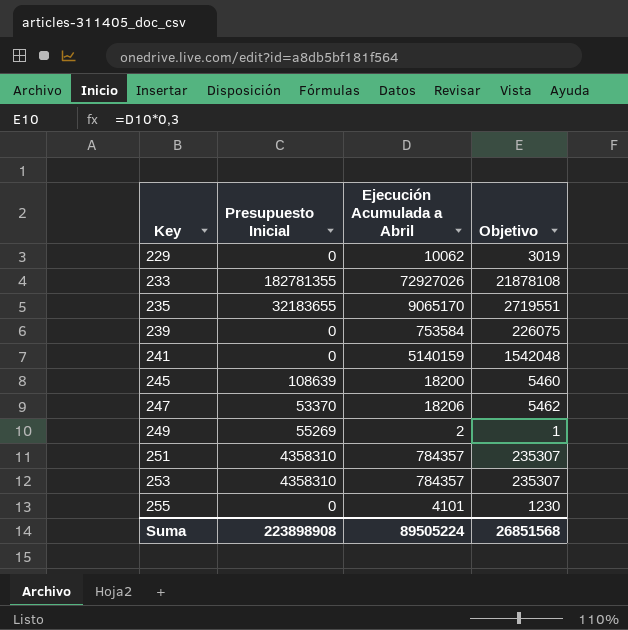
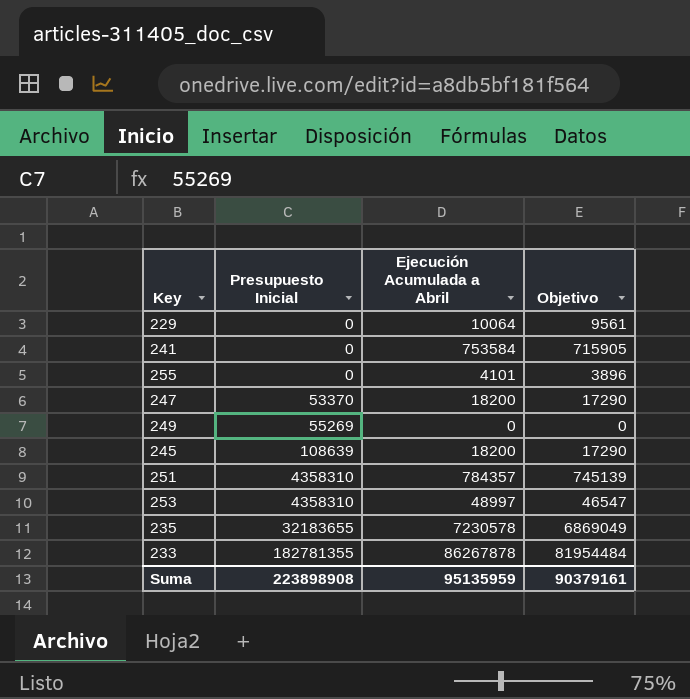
row order: Key ascending -> Presupuesto Inicial ascending
column Objetivo | formula: [Ejecución Acumulada a Abril] * 0,3 -> [Ejecución Acumulada a Abril] * 0,95
row 239: 0 | 753584 | 226075 -> none
229 | Ejecución Acumulada a Abril: 10062 -> 10064
241 | Ejecución Acumulada a Abril: 5140159 -> 753584
247 | Ejecución Acumulada a Abril: 18206 -> 18200
249 | Ejecución Acumulada a Abril: 2 -> 0
253 | Ejecución Acumulada a Abril: 784357 -> 48997
235 | Ejecución Acumulada a Abril: 9065170 -> 7230578
233 | Ejecución Acumulada a Abril: 72927026 -> 86267878
Suma | Ejecución Acumulada a Abril: 89505224 -> 95135959
Suma | Objetivo: 26851568 -> 90379161

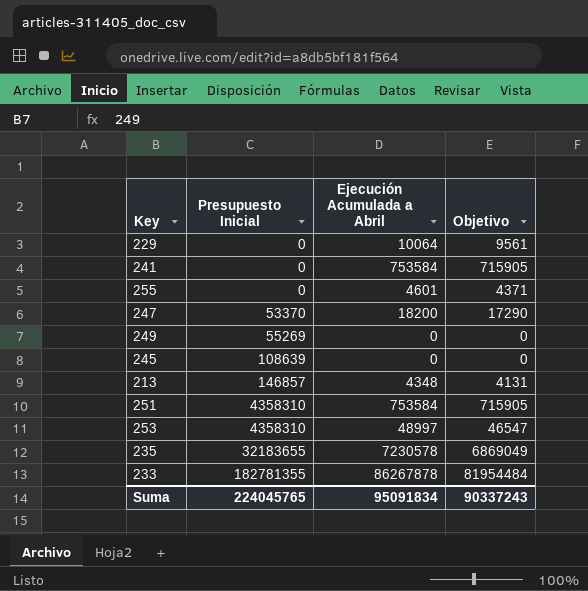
255 | Ejecución Acumulada a Abril: 4101 -> 4601
255 | Objetivo: 3896 -> 4371
245 | Ejecución Acumulada a Abril: 18200 -> 0
245 | Objetivo: 17290 -> 0
row 213: none -> 146857 | 4348 | 4131
251 | Ejecución Acumulada a Abril: 784357 -> 753584
251 | Objetivo: 745139 -> 715905
Suma | Presupuesto Inicial: 223898908 -> 224045765
Suma | Ejecución Acumulada a Abril: 95135959 -> 95091834
Suma | Objetivo: 90379161 -> 90337243

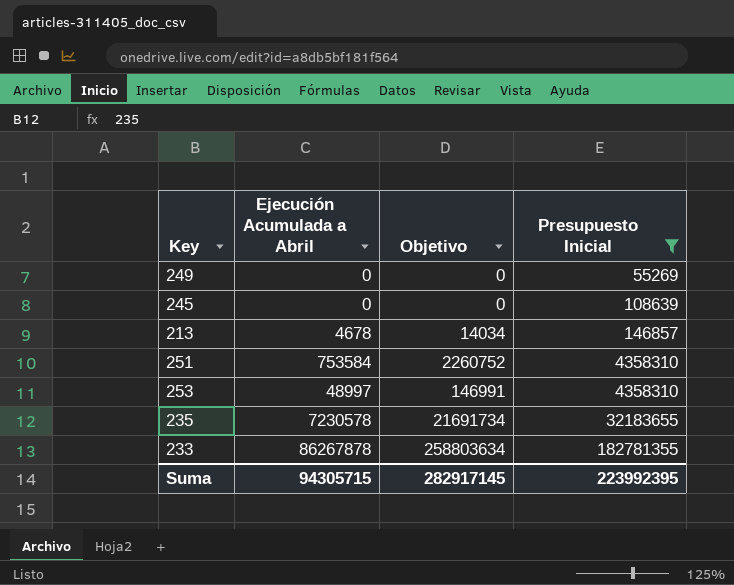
filter: none -> Presupuesto Inicial >= 55269
column Objetivo | formula: [Ejecución Acumulada a Abril] * 0,95 -> [Ejecución Acumulada a Abril] * 3
column Presupuesto Inicial | position: 2 -> 4
213 | Ejecución Acumulada a Abril: 4348 -> 4678
Suma | Ejecución Acumulada a Abril: 95091834 -> 94305715
Suma | Objetivo: 90337243 -> 282917145
Suma | Presupuesto Inicial: 224045765 -> 223992395

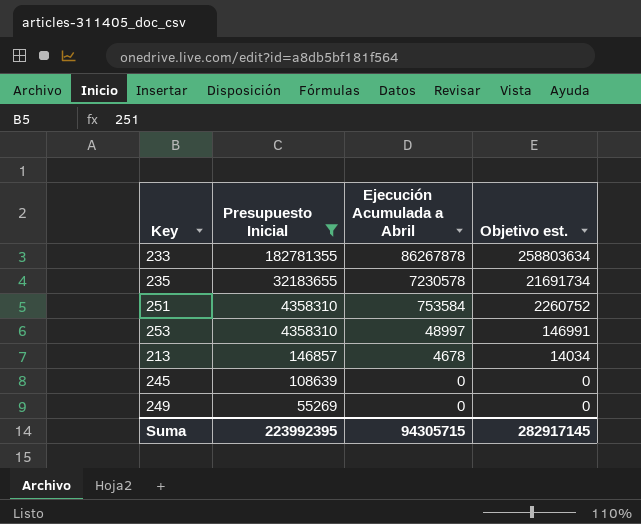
row order: Presupuesto Inicial ascending -> Presupuesto Inicial descending
column Presupuesto Inicial | position: 4 -> 2
column name: Objetivo -> Objetivo est.

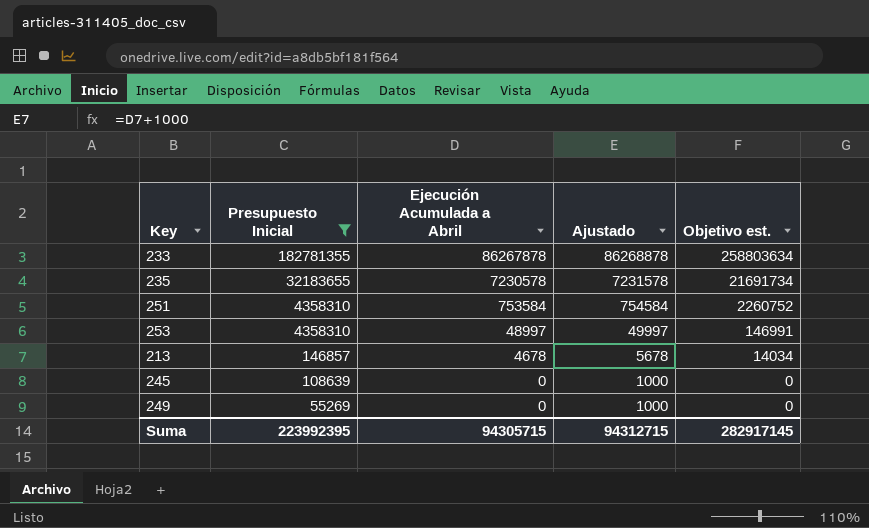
column Ajustado | formula: none -> [Ejecución Acumulada a Abril] + 1000

